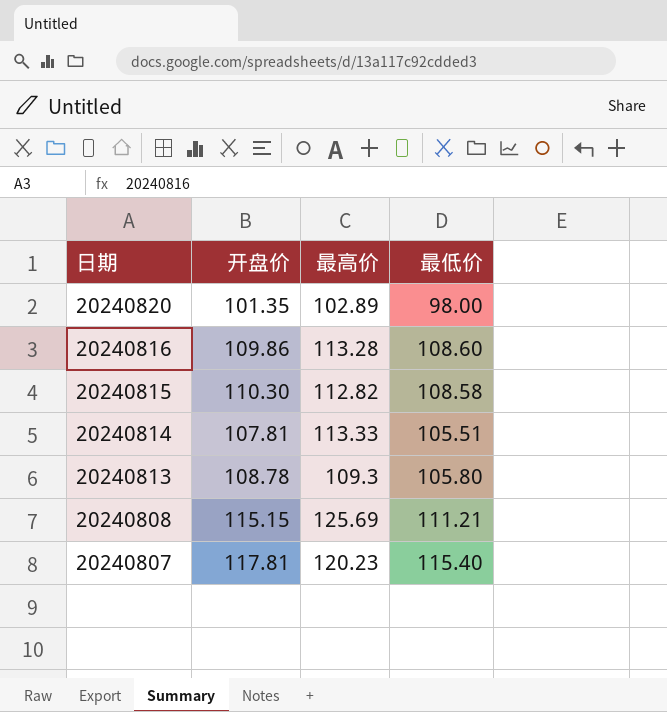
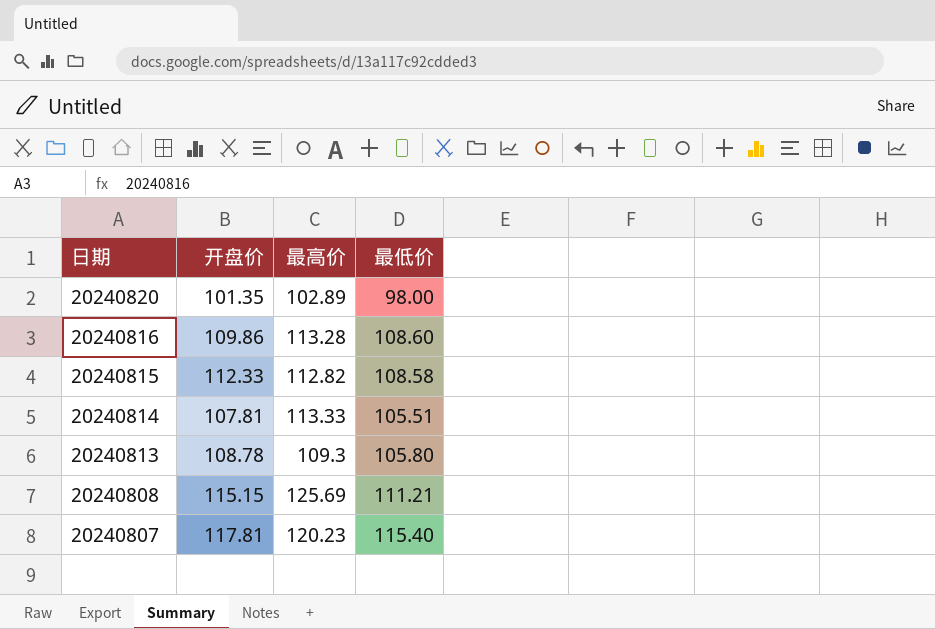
20240815 | 开盘价: 110.30 -> 112.33

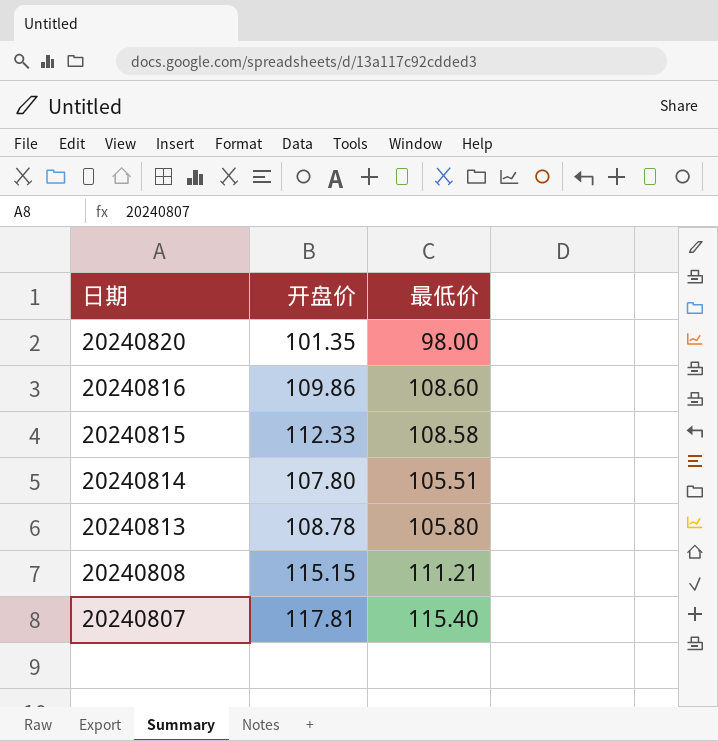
column 最高价 | position: 3 -> none
20240814 | 开盘价: 107.81 -> 107.80

